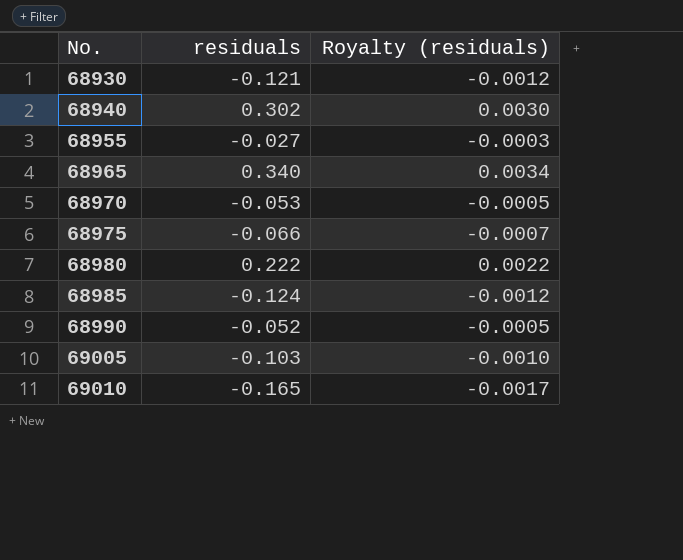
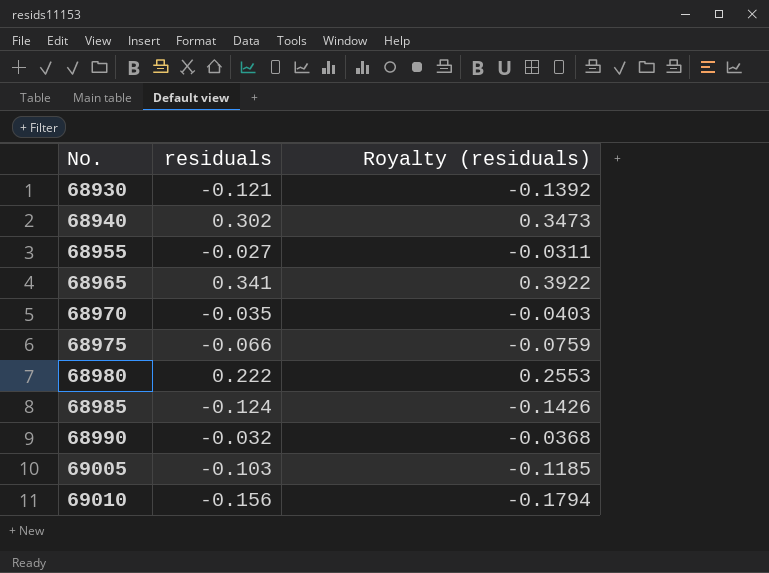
column Royalty (residuals) | formula: [residuals] * 0.01 -> [residuals] * 1.15
68965 | residuals: 0.340 -> 0.341
68970 | residuals: -0.053 -> -0.035
68990 | residuals: -0.052 -> -0.032
69010 | residuals: -0.165 -> -0.156

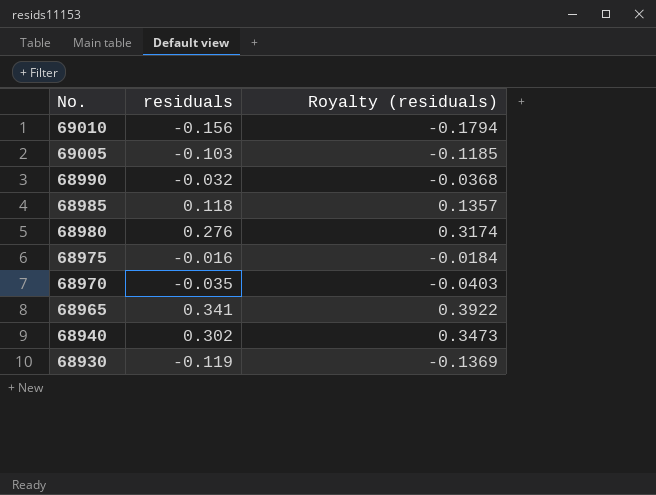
row order: No. ascending -> No. descending
row 68955: -0.027 | -0.0311 -> none
68985 | residuals: -0.124 -> 0.118
68985 | Royalty (residuals): -0.1426 -> 0.1357
68980 | residuals: 0.222 -> 0.276
68980 | Royalty (residuals): 0.2553 -> 0.3174
68975 | residuals: -0.066 -> -0.016
68975 | Royalty (residuals): -0.0759 -> -0.0184
68930 | residuals: -0.121 -> -0.119
68930 | Royalty (residuals): -0.1392 -> -0.1369

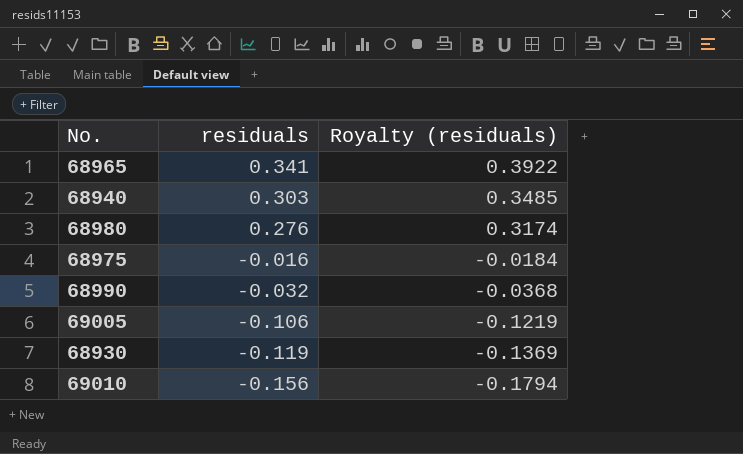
row order: No. descending -> residuals descending
row 68985: 0.118 | 0.1357 -> none
row 68970: -0.035 | -0.0403 -> none
68940 | residuals: 0.302 -> 0.303
68940 | Royalty (residuals): 0.3473 -> 0.3485
69005 | residuals: -0.103 -> -0.106
69005 | Royalty (residuals): -0.1185 -> -0.1219

